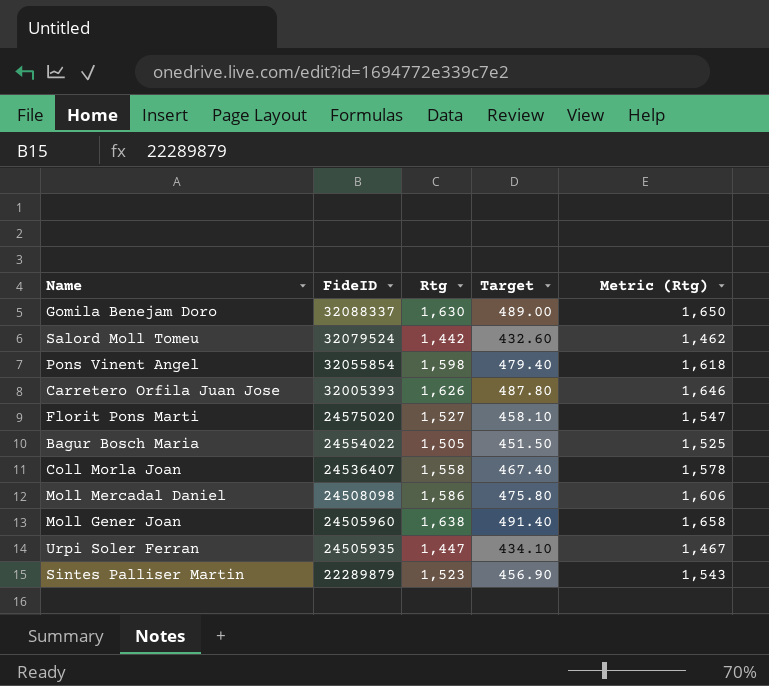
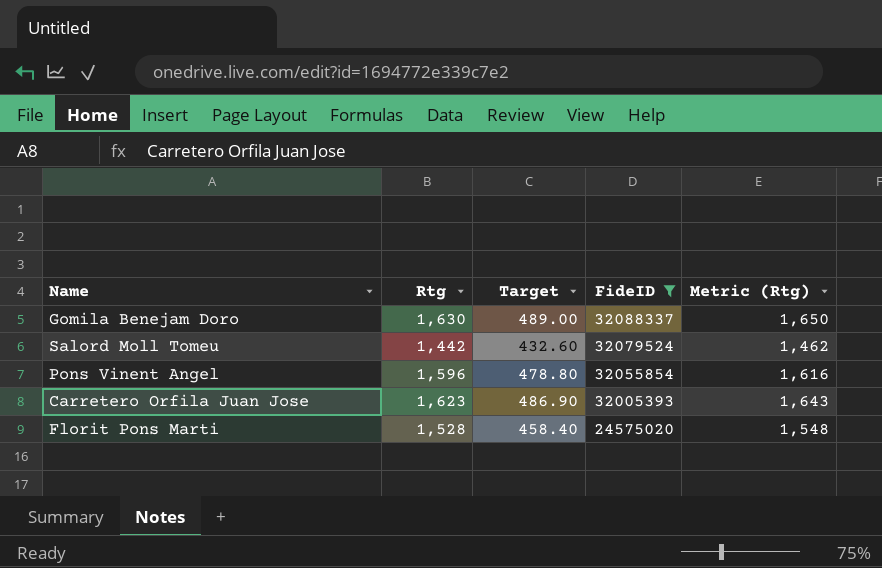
filter: none -> FideID >= 24575020
column FideID | position: 2 -> 4
Pons Vinent Angel | Rtg: 1,598 -> 1,596
Pons Vinent Angel | Target: 479.40 -> 478.80
Pons Vinent Angel | Metric (Rtg): 1,618 -> 1,616
Carretero Orfila Juan Jose | Rtg: 1,626 -> 1,623
Carretero Orfila Juan Jose | Target: 487.80 -> 486.90
Carretero Orfila Juan Jose | Metric (Rtg): 1,646 -> 1,643
Florit Pons Marti | Rtg: 1,527 -> 1,528
Florit Pons Marti | Target: 458.10 -> 458.40
Florit Pons Marti | Metric (Rtg): 1,547 -> 1,548

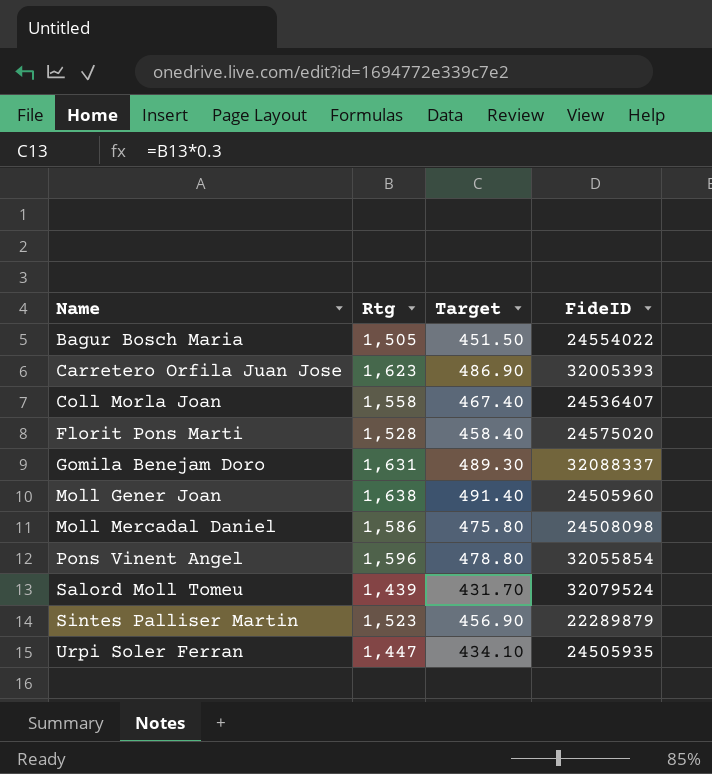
filter: FideID >= 24575020 -> none
row order: FideID descending -> Name ascending
column Metric (Rtg) | formula: [Rtg] + 20 -> none
Gomila Benejam Doro | Rtg: 1,630 -> 1,631
Gomila Benejam Doro | Target: 489.00 -> 489.30
Salord Moll Tomeu | Rtg: 1,442 -> 1,439
Salord Moll Tomeu | Target: 432.60 -> 431.70

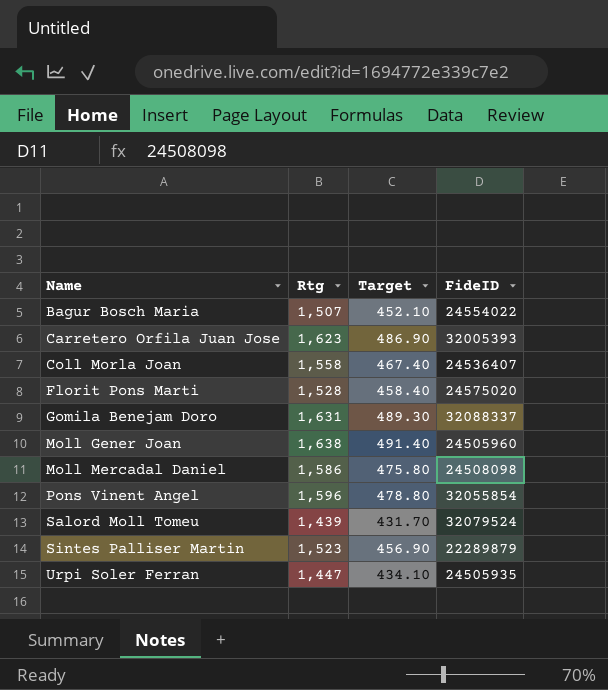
Bagur Bosch Maria | Rtg: 1,505 -> 1,507
Bagur Bosch Maria | Target: 451.50 -> 452.10

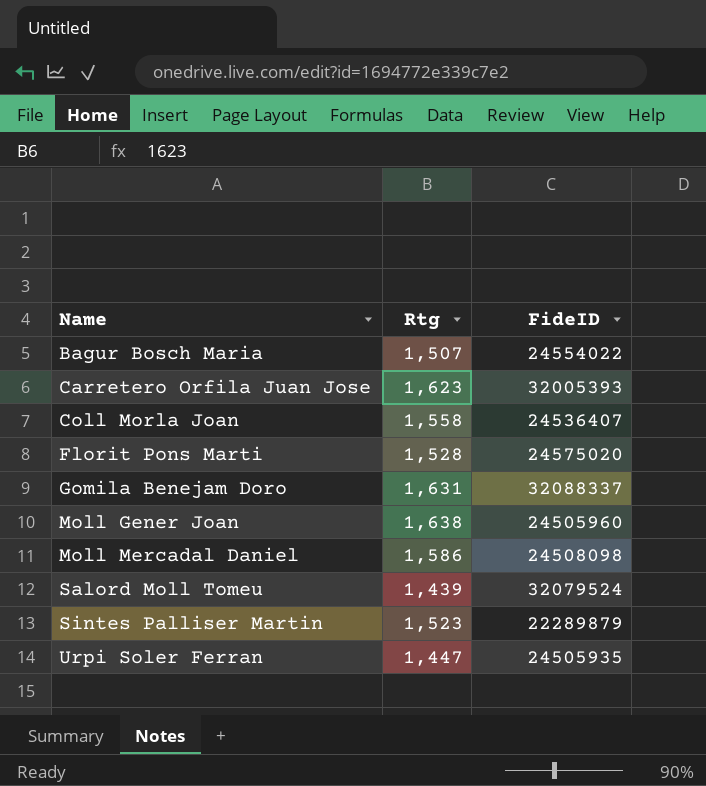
column Target | formula: [Rtg] * 0.3 -> none
row Pons Vinent Angel: 1,596 | 478.80 | 32055854 -> none

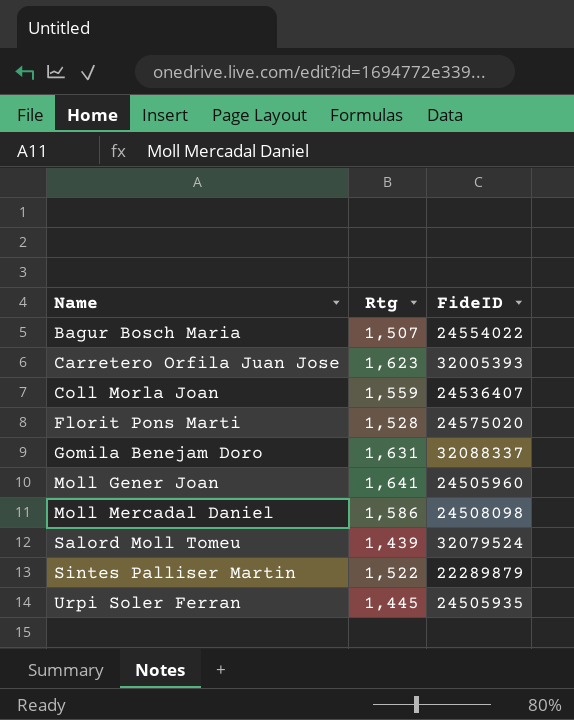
Coll Morla Joan | Rtg: 1,558 -> 1,559
Moll Gener Joan | Rtg: 1,638 -> 1,641
Sintes Palliser Martin | Rtg: 1,523 -> 1,522
Urpi Soler Ferran | Rtg: 1,447 -> 1,445

